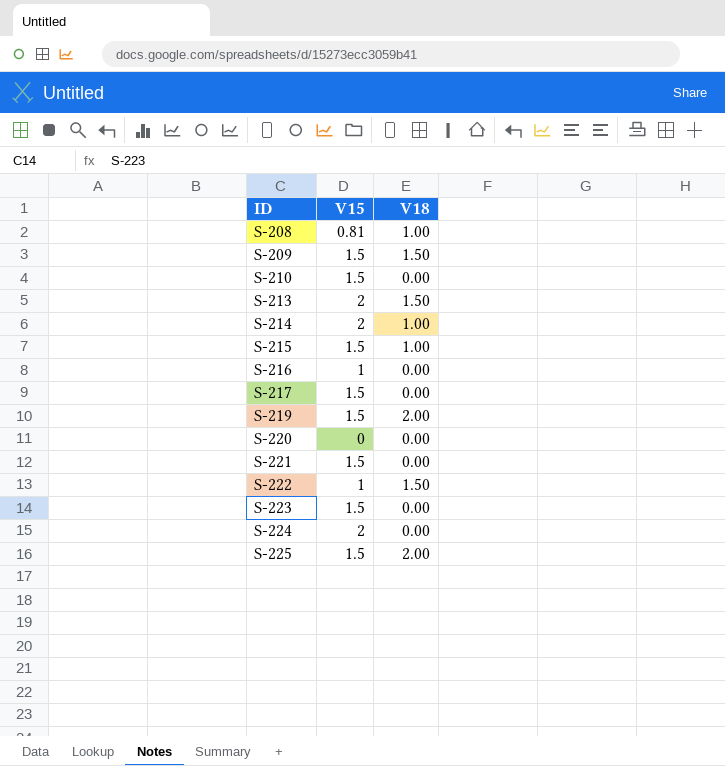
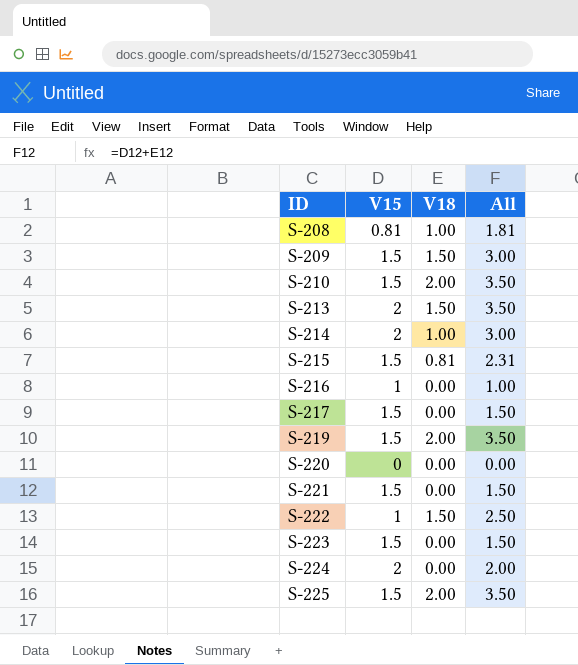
column All | formula: none -> [V15] + [V18]
S-210 | V18: 0.00 -> 2.00
S-215 | V18: 1.00 -> 0.81

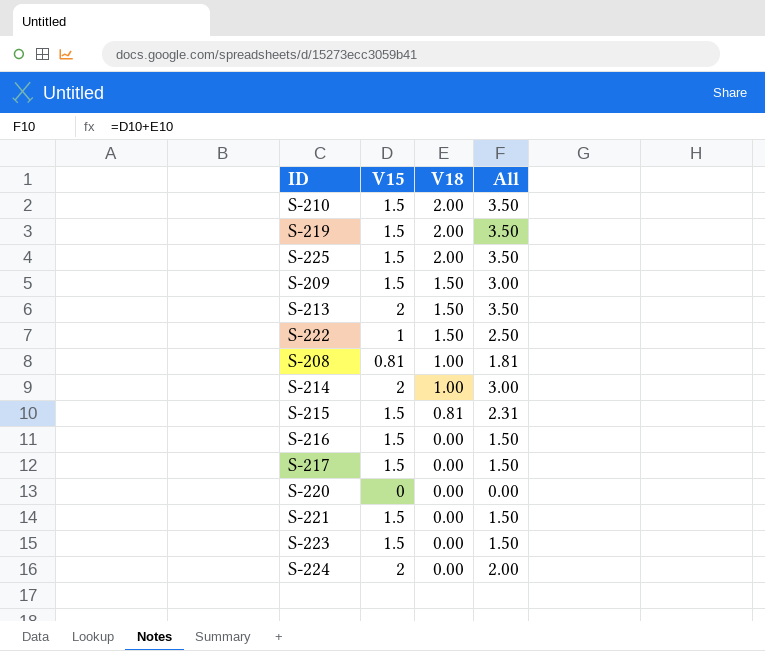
row order: ID ascending -> V18 descending
S-216 | V15: 1 -> 1.5
S-216 | All: 1.00 -> 1.50

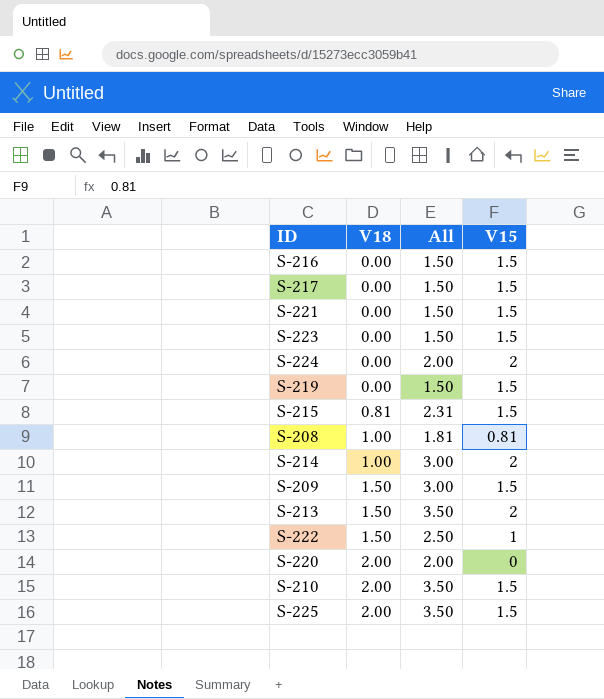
row order: V18 descending -> V18 ascending
column V15 | position: 2 -> 4
S-219 | V18: 2.00 -> 0.00
S-219 | All: 3.50 -> 1.50
S-220 | V18: 0.00 -> 2.00
S-220 | All: 0.00 -> 2.00

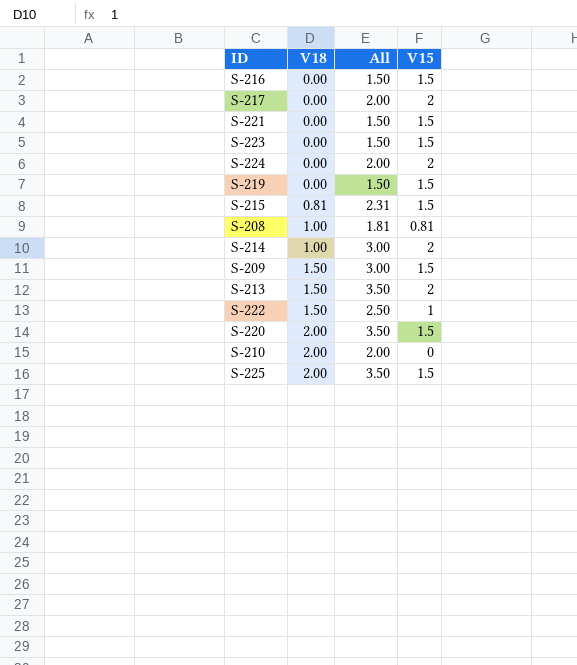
S-217 | All: 1.50 -> 2.00
S-217 | V15: 1.5 -> 2
S-220 | All: 2.00 -> 3.50
S-220 | V15: 0 -> 1.5
S-210 | All: 3.50 -> 2.00
S-210 | V15: 1.5 -> 0

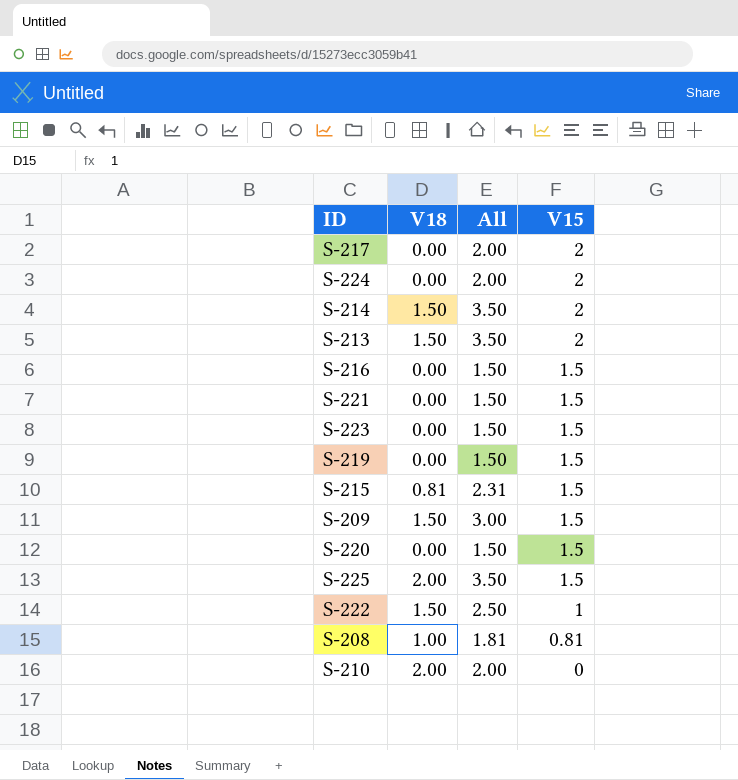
row order: V18 ascending -> V15 descending
S-214 | V18: 1.00 -> 1.50
S-214 | All: 3.00 -> 3.50
S-220 | V18: 2.00 -> 0.00
S-220 | All: 3.50 -> 1.50

